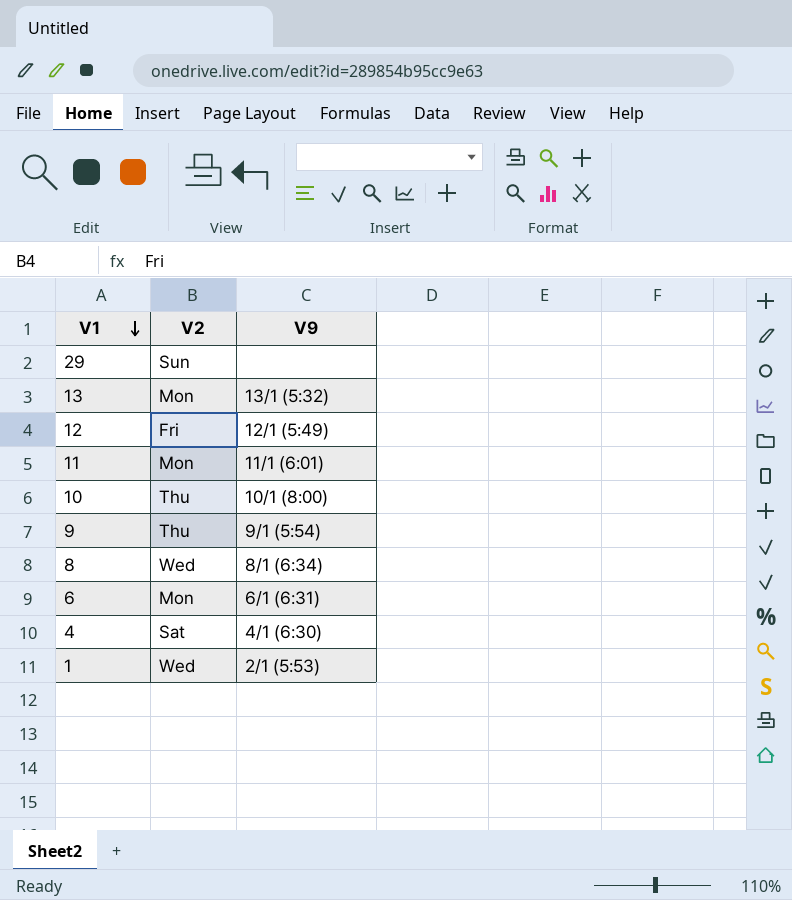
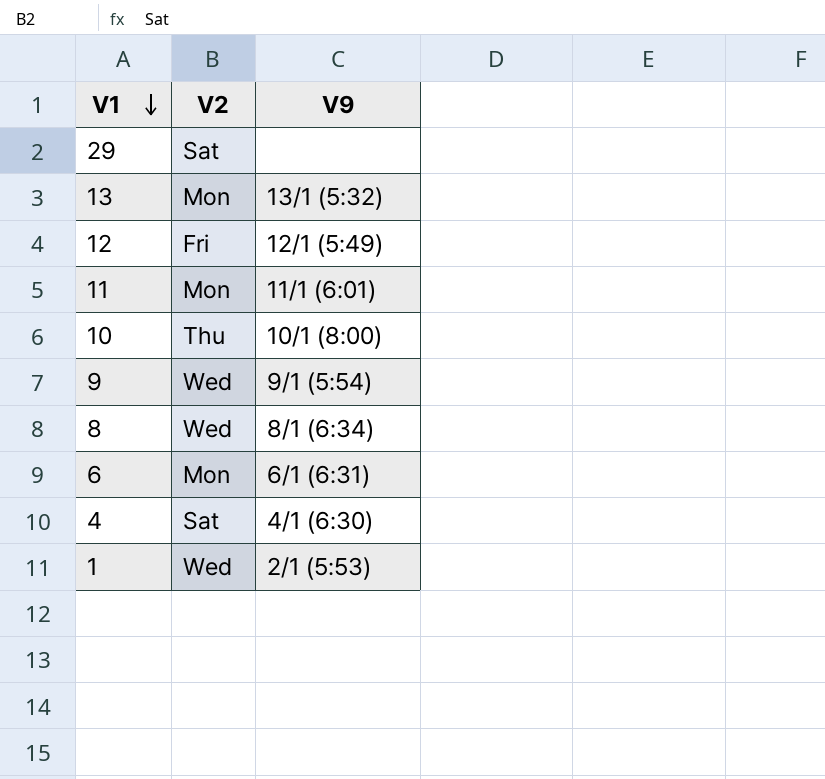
29 | V2: Sun -> Sat
9 | V2: Thu -> Wed

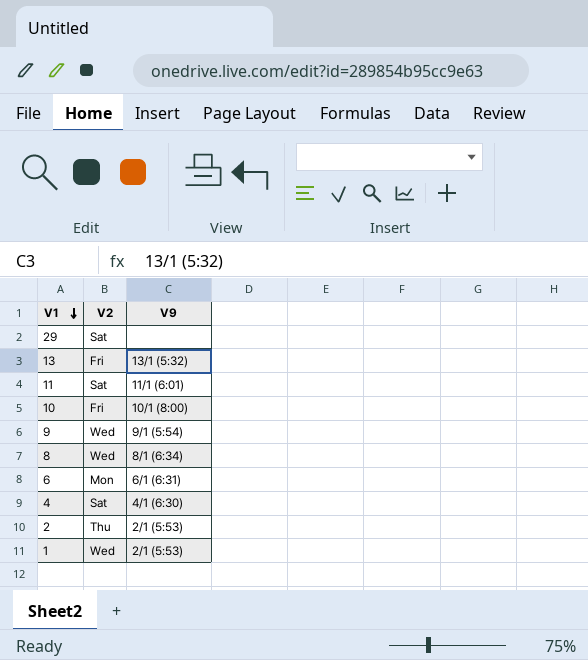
row 12: Fri | 12/1 (5:49) -> none
13 | V2: Mon -> Fri
11 | V2: Mon -> Sat
10 | V2: Thu -> Fri
row 2: none -> Thu | 2/1 (5:53)

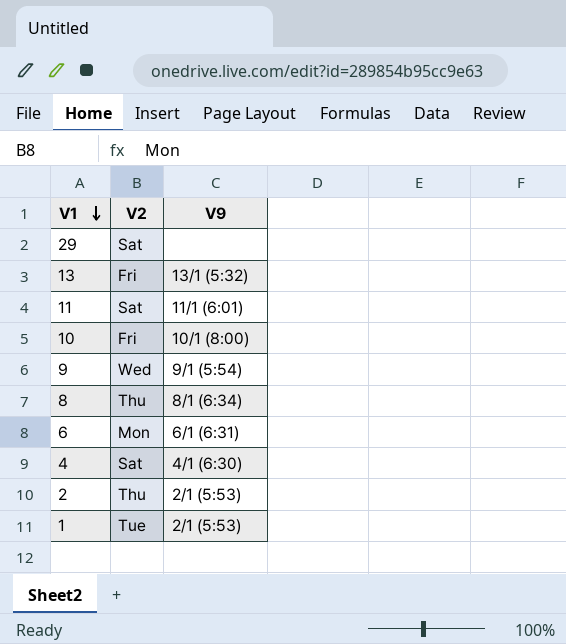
8 | V2: Wed -> Thu
1 | V2: Wed -> Tue

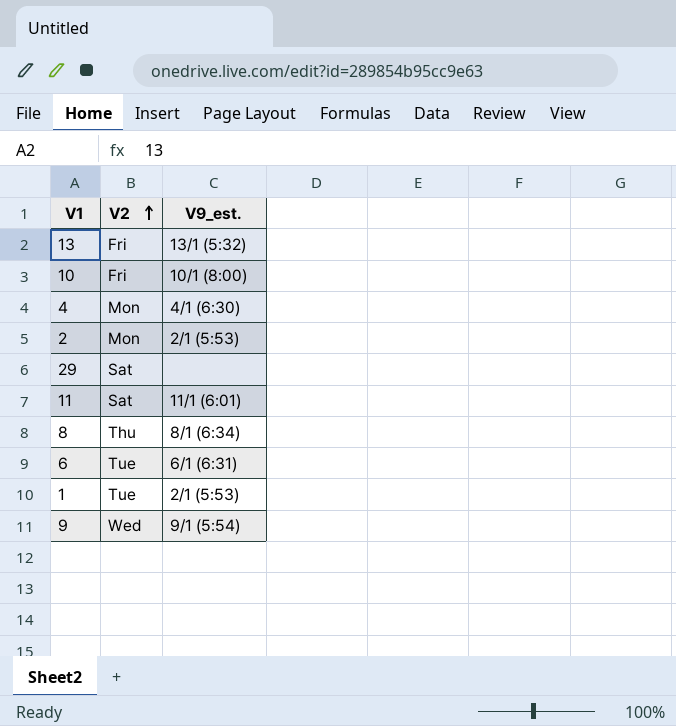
row order: V1 descending -> V2 ascending
column name: V9 -> V9_est.
4 | V2: Sat -> Mon
2 | V2: Thu -> Mon
6 | V2: Mon -> Tue

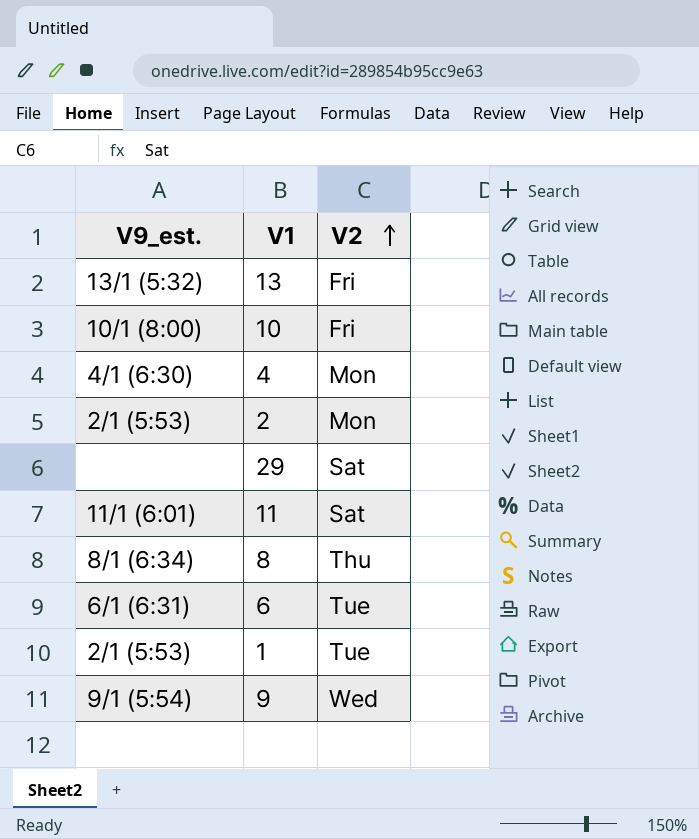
column V9_est. | position: 3 -> 1

